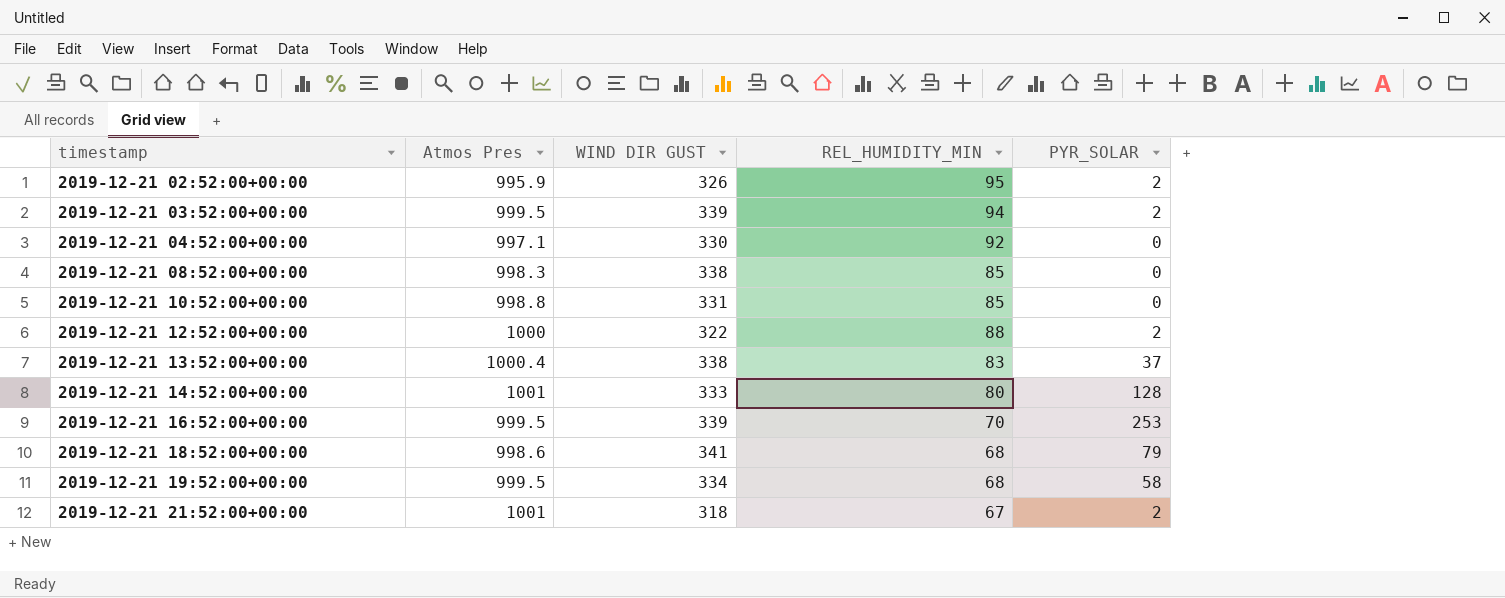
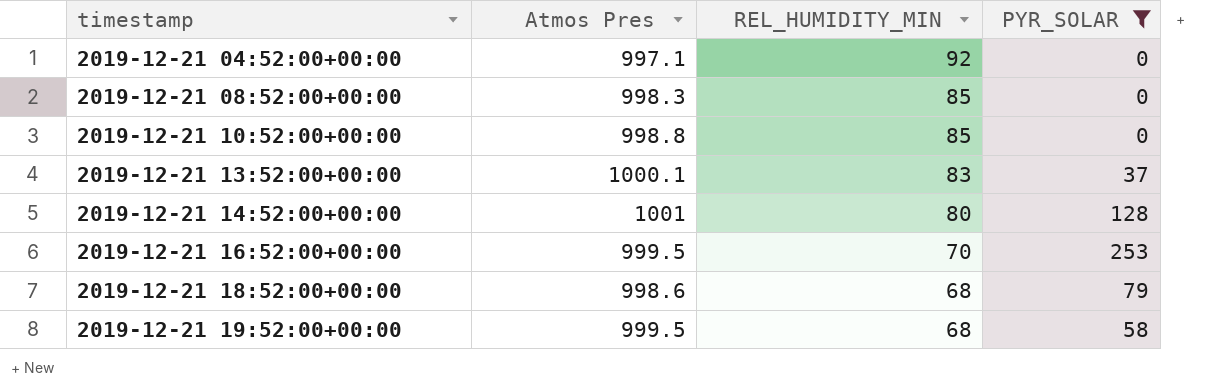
filter: none -> PYR_SOLAR != 2
column WIND DIR GUST | position: 3 -> none
2019-12-21 13:52:00+00:00 | Atmos Pres: 1000.4 -> 1000.1

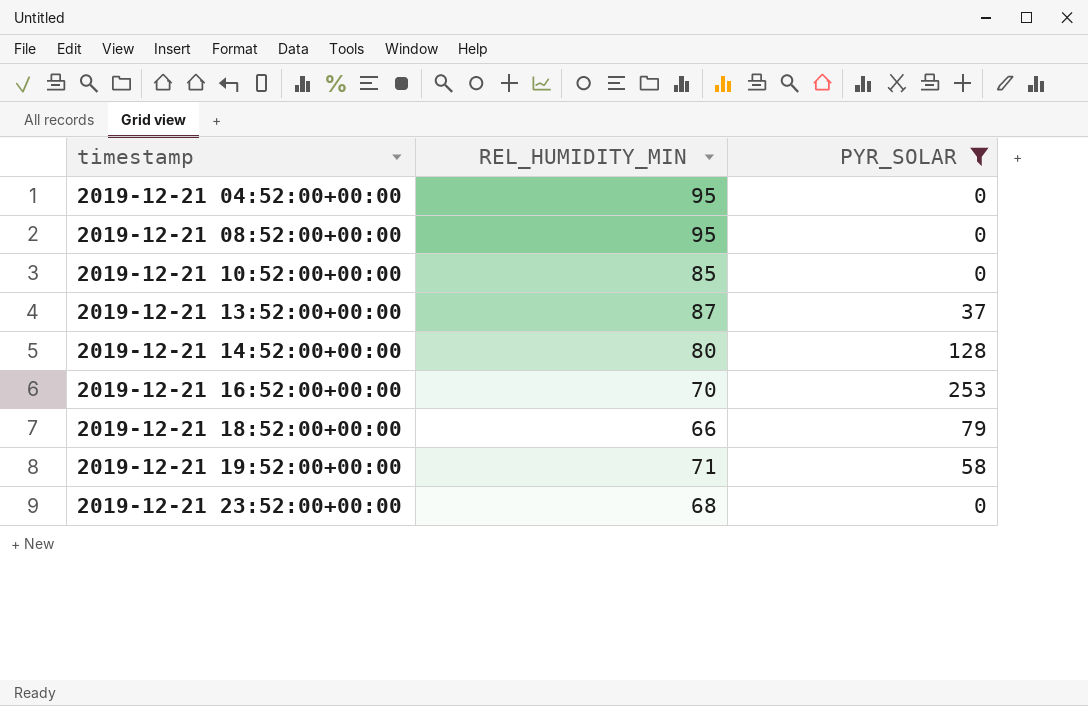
column Atmos Pres | position: 2 -> none
2019-12-21 04:52:00+00:00 | REL_HUMIDITY_MIN: 92 -> 95
2019-12-21 08:52:00+00:00 | REL_HUMIDITY_MIN: 85 -> 95
2019-12-21 13:52:00+00:00 | REL_HUMIDITY_MIN: 83 -> 87
2019-12-21 18:52:00+00:00 | REL_HUMIDITY_MIN: 68 -> 66
2019-12-21 19:52:00+00:00 | REL_HUMIDITY_MIN: 68 -> 71
row 2019-12-21 23:52:00+00:00: none -> 68 | 0

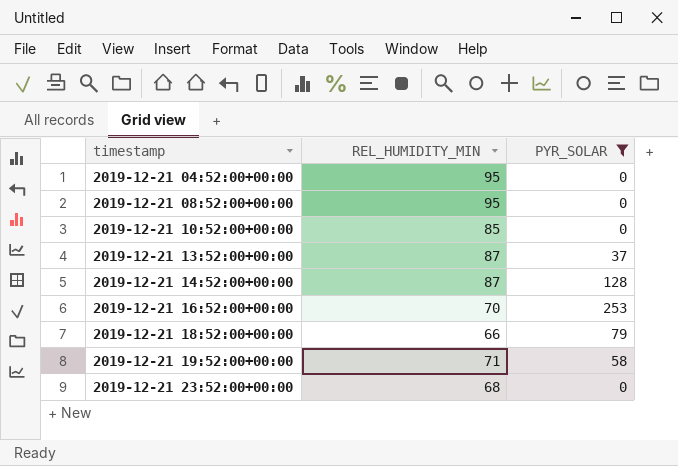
2019-12-21 14:52:00+00:00 | REL_HUMIDITY_MIN: 80 -> 87

